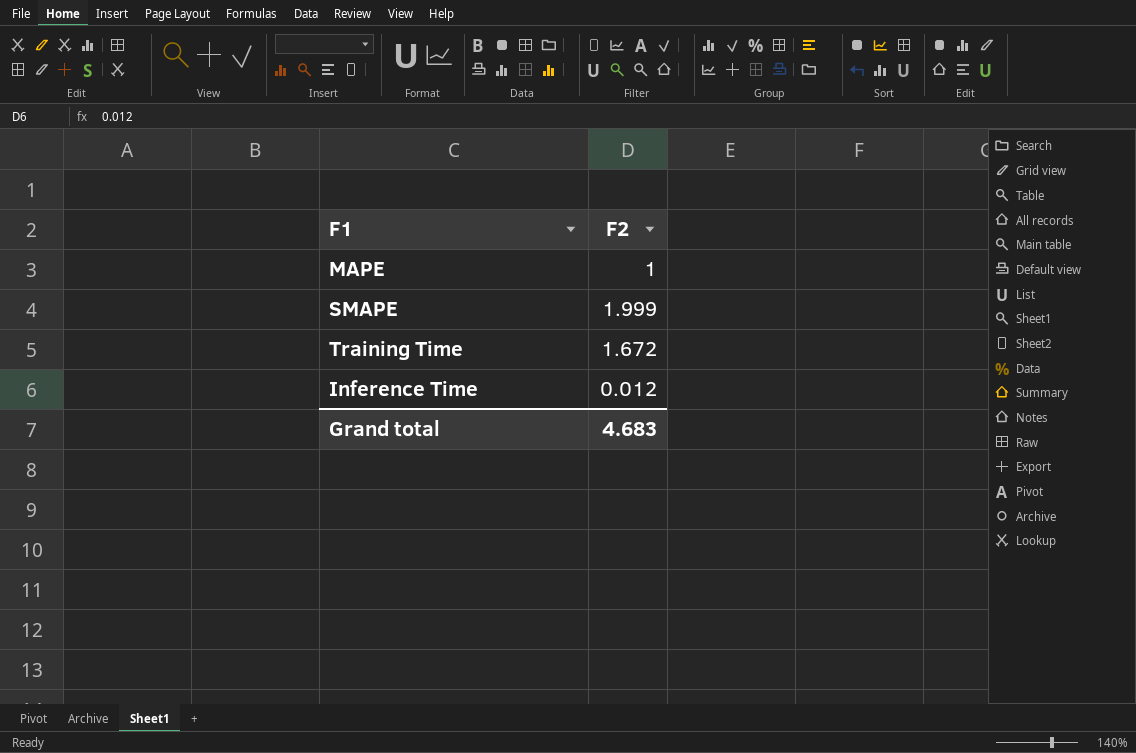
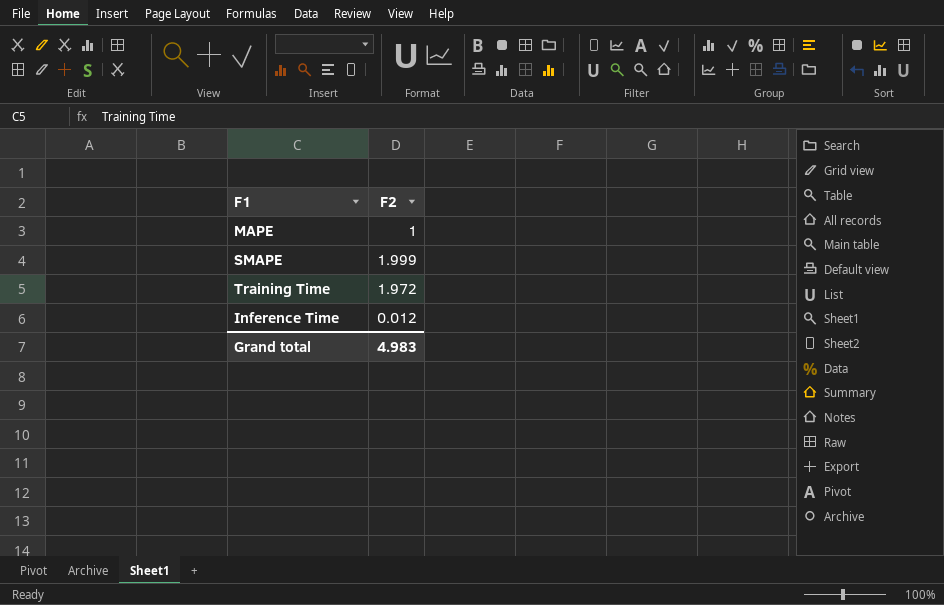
Training Time | F2: 1.672 -> 1.972
Grand total | F2: 4.683 -> 4.983

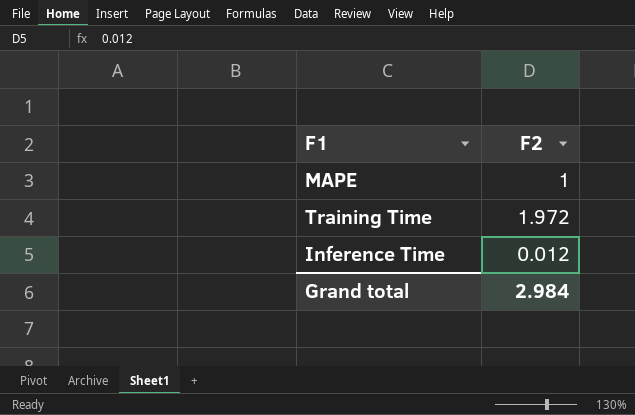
row SMAPE: 1.999 -> none
Grand total | F2: 4.983 -> 2.984

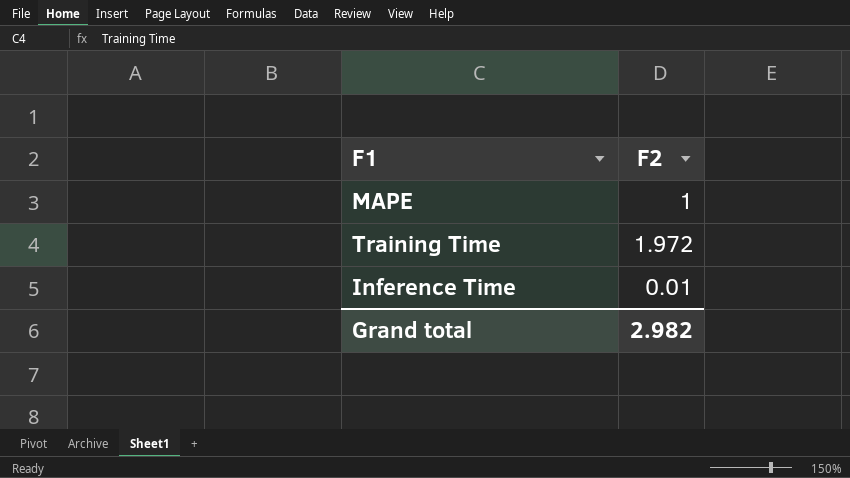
Inference Time | F2: 0.012 -> 0.01
Grand total | F2: 2.984 -> 2.982

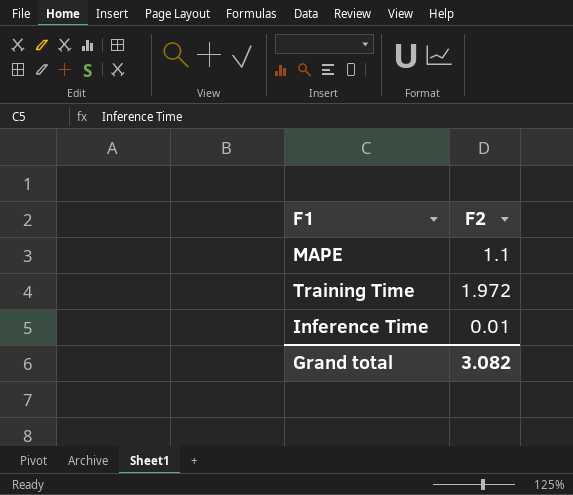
MAPE | F2: 1 -> 1.1
Grand total | F2: 2.982 -> 3.082

